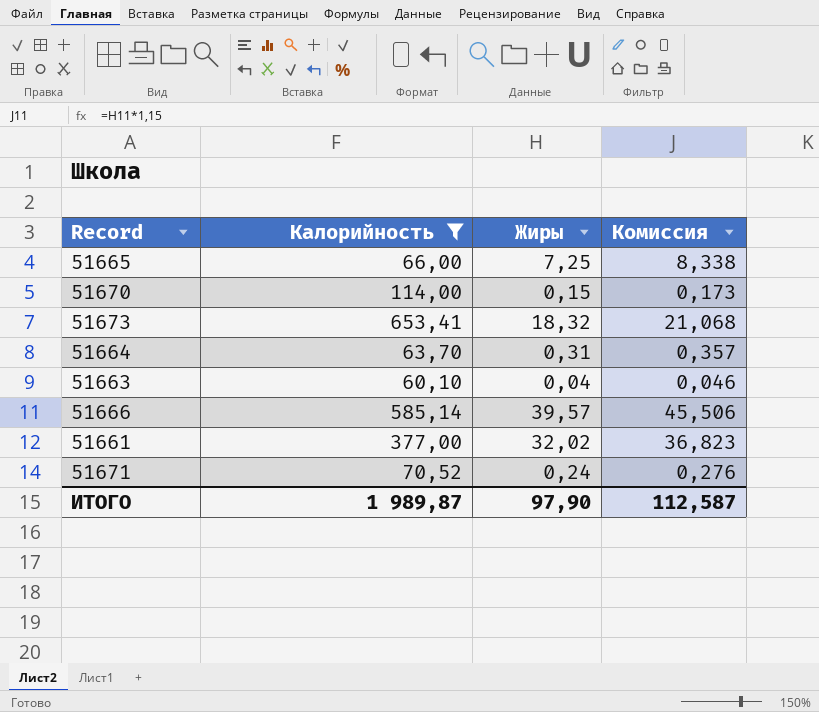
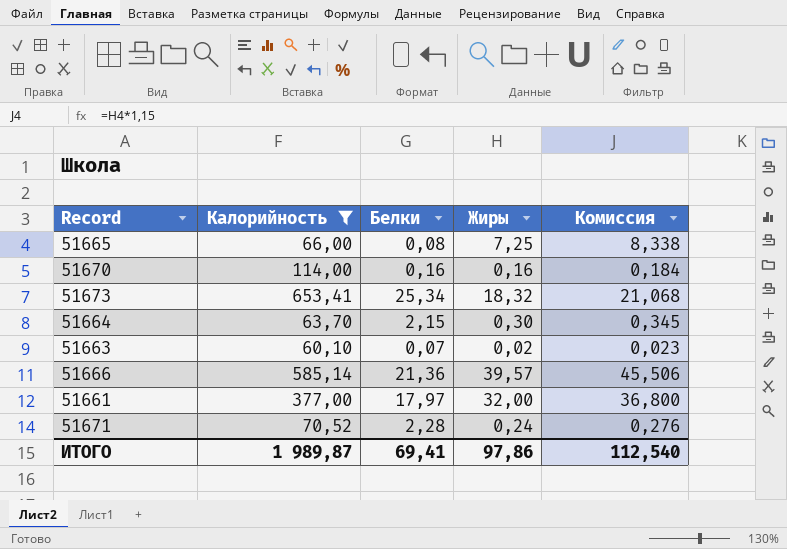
column Белки | position: none -> 3
51670 | Жиры: 0,15 -> 0,16
51670 | Комиссия: 0,173 -> 0,184
51664 | Жиры: 0,31 -> 0,30
51664 | Комиссия: 0,357 -> 0,345
51663 | Жиры: 0,04 -> 0,02
51663 | Комиссия: 0,046 -> 0,023
51661 | Жиры: 32,02 -> 32,00
51661 | Комиссия: 36,823 -> 36,800
ИТОГО | Жиры: 97,90 -> 97,86
ИТОГО | Комиссия: 112,587 -> 112,540

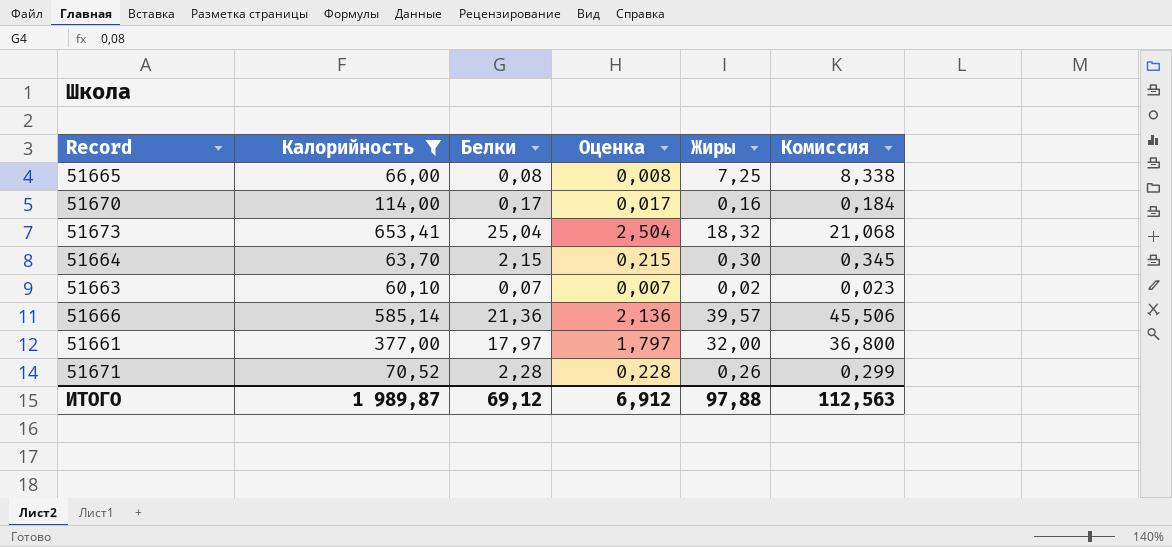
column Оценка | formula: none -> [Белки] * 0,1
51670 | Белки: 0,16 -> 0,17
51673 | Белки: 25,34 -> 25,04
51671 | Жиры: 0,24 -> 0,26
51671 | Комиссия: 0,276 -> 0,299
ИТОГО | Белки: 69,41 -> 69,12
ИТОГО | Жиры: 97,86 -> 97,88
ИТОГО | Комиссия: 112,540 -> 112,563

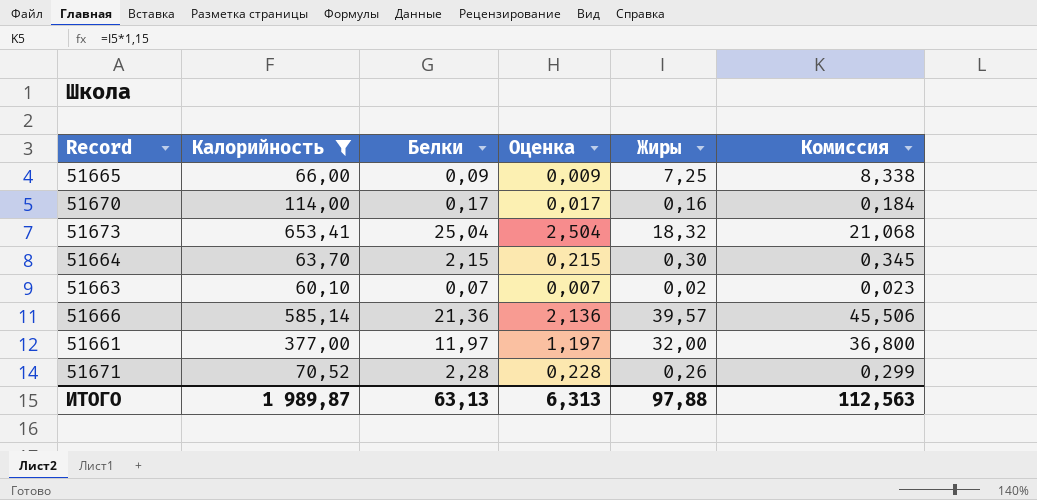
51665 | Белки: 0,08 -> 0,09
51665 | Оценка: 0,008 -> 0,009
51661 | Белки: 17,97 -> 11,97
51661 | Оценка: 1,797 -> 1,197
ИТОГО | Белки: 69,12 -> 63,13
ИТОГО | Оценка: 6,912 -> 6,313

